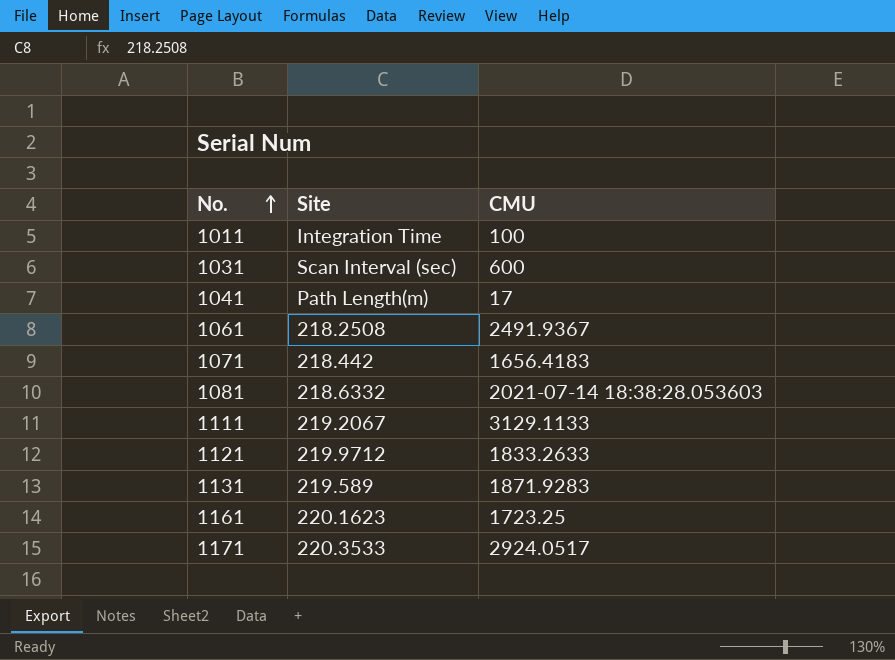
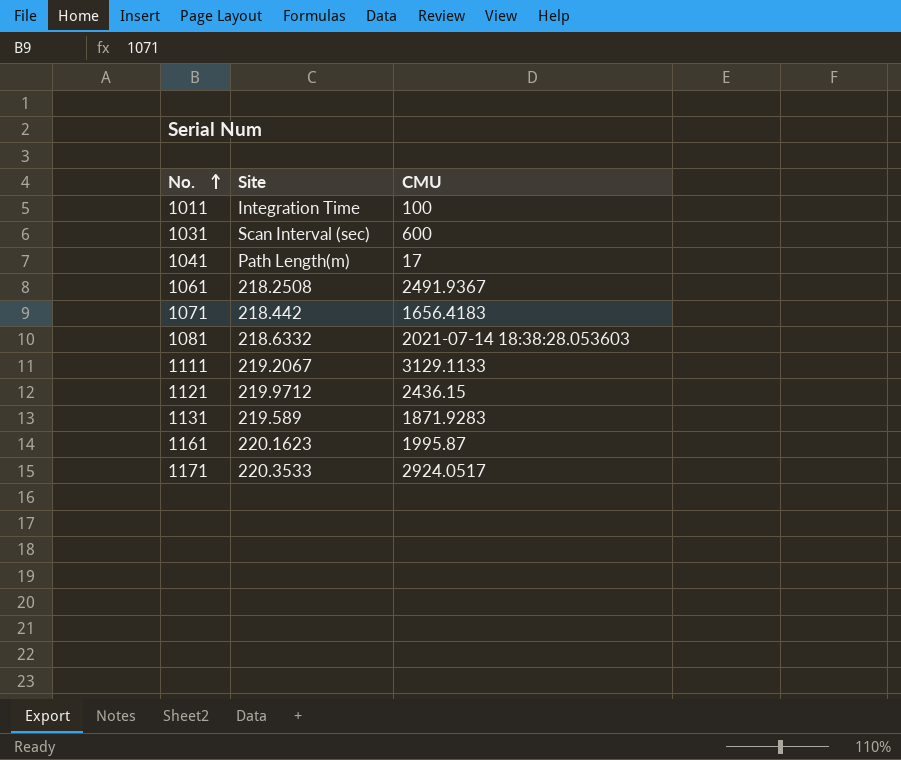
1121 | CMU: 1833.2633 -> 2436.15
1161 | CMU: 1723.25 -> 1995.87

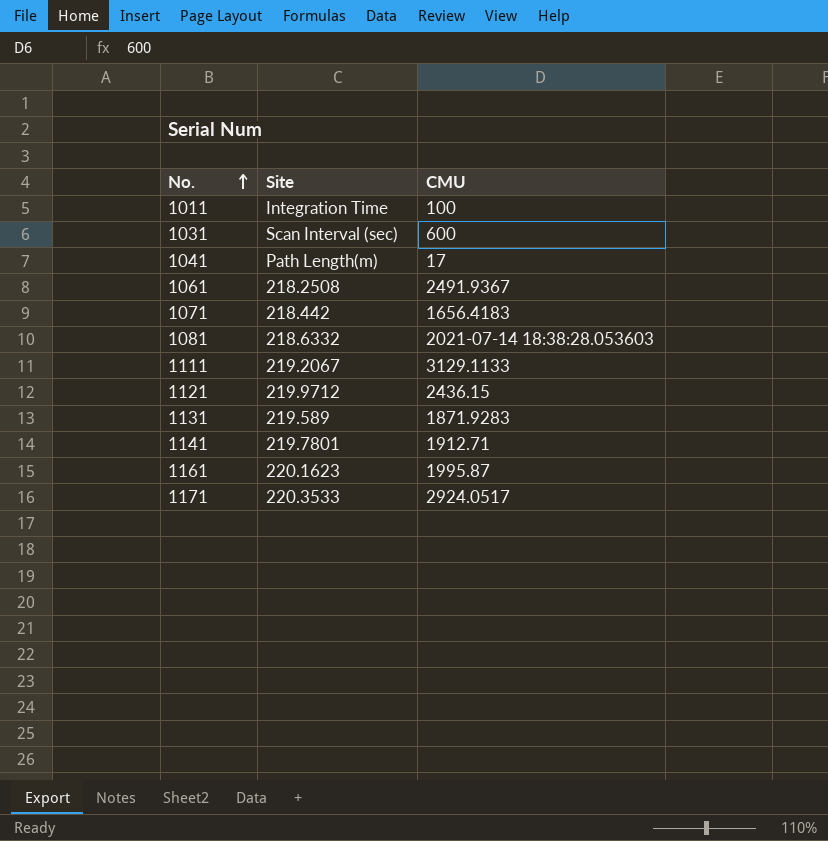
row 1141: none -> 219.7801 | 1912.71

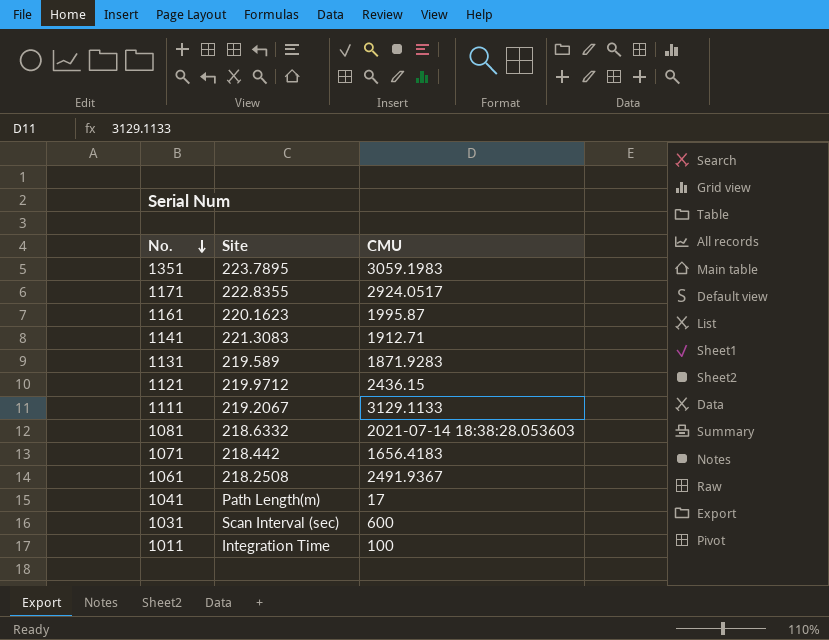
row order: No. ascending -> No. descending
row 1351: none -> 223.7895 | 3059.1983
1171 | Site: 220.3533 -> 222.8355
1141 | Site: 219.7801 -> 221.3083

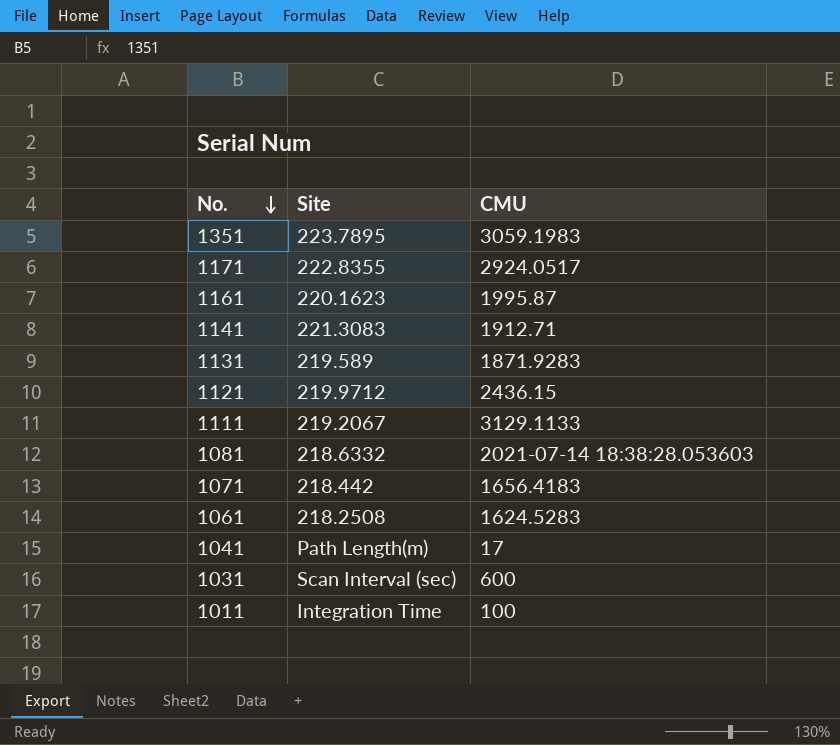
1061 | CMU: 2491.9367 -> 1624.5283

